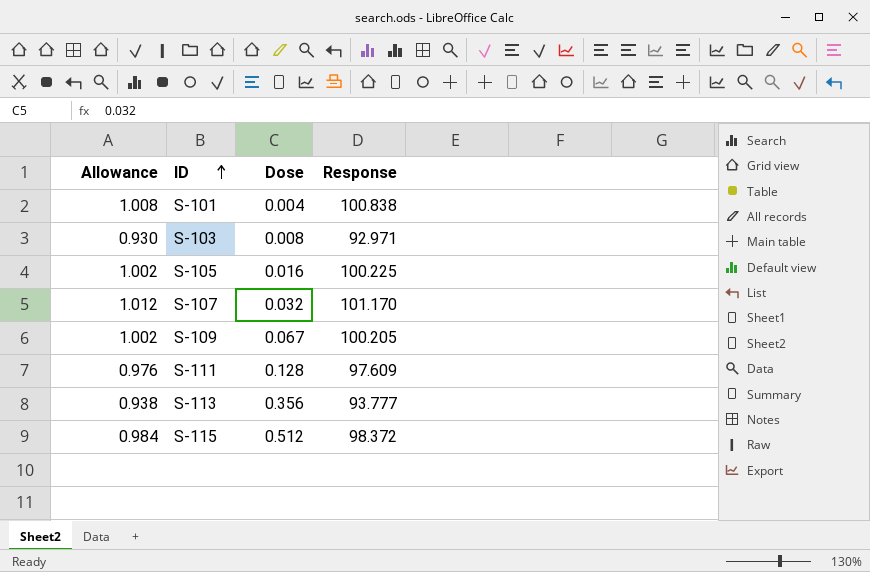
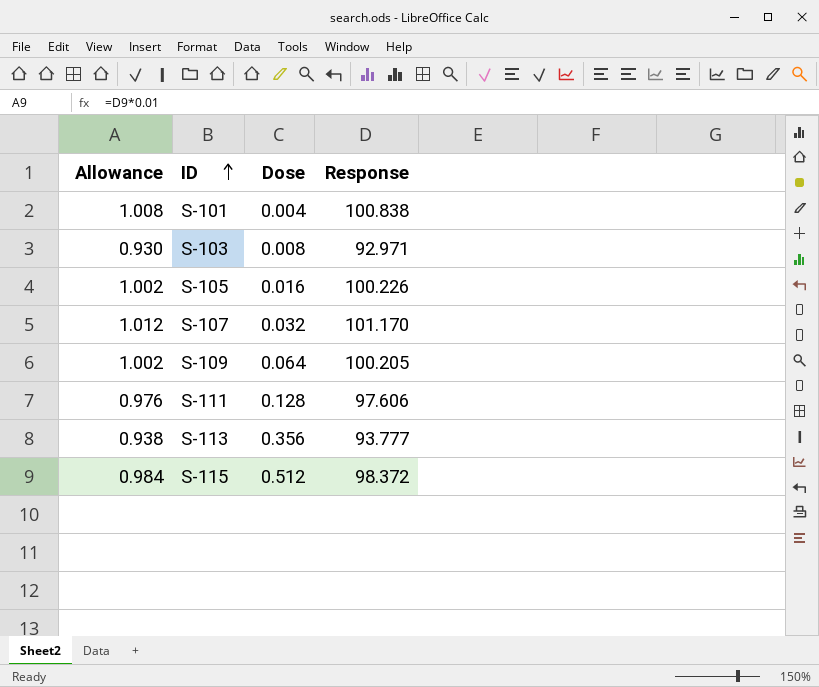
S-105 | Response: 100.225 -> 100.226
S-109 | Dose: 0.067 -> 0.064
S-111 | Response: 97.609 -> 97.606

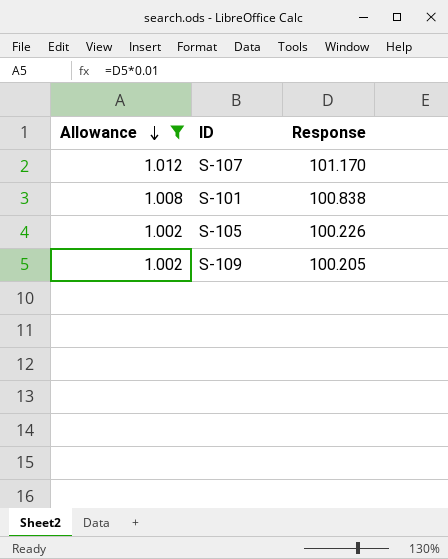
filter: none -> Allowance >= 1.002
row order: ID ascending -> Allowance descending
column Dose | position: 3 -> none

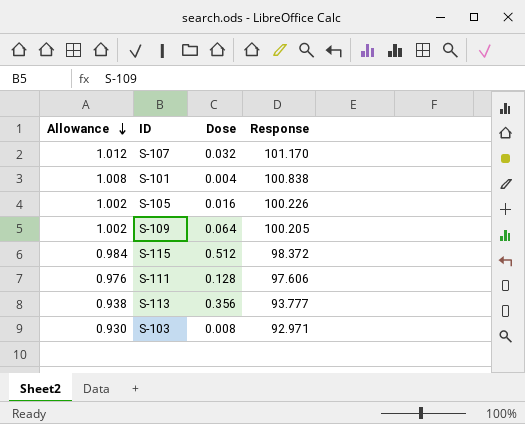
filter: Allowance >= 1.002 -> none
column Dose | position: none -> 3

